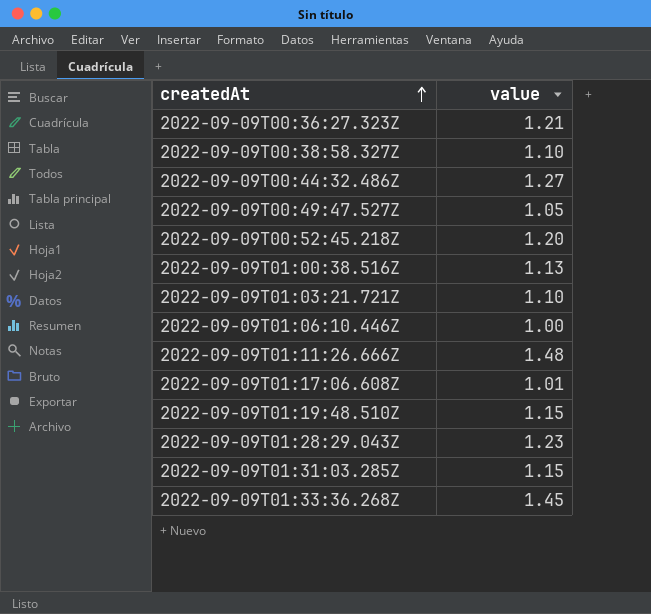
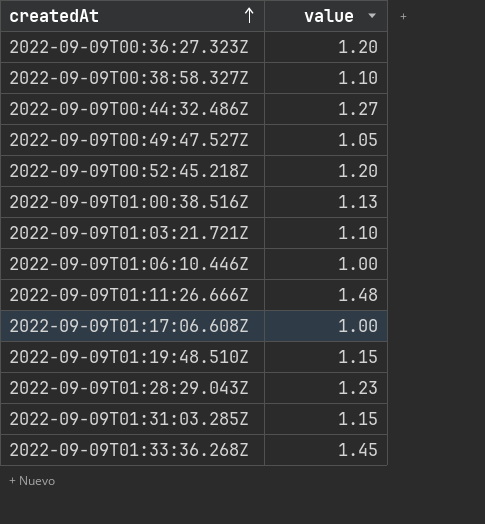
2022-09-09T00:36:27.323Z | value: 1.21 -> 1.20
2022-09-09T01:17:06.608Z | value: 1.01 -> 1.00

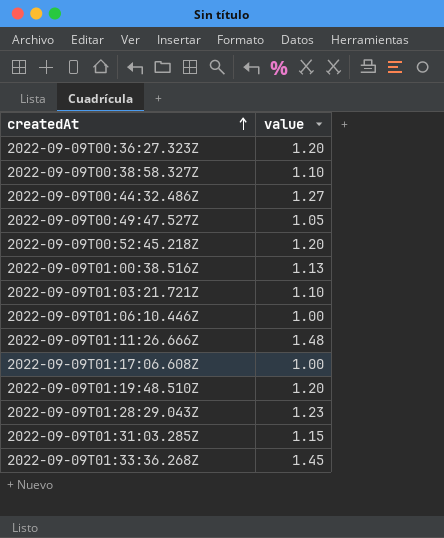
2022-09-09T01:19:48.510Z | value: 1.15 -> 1.20

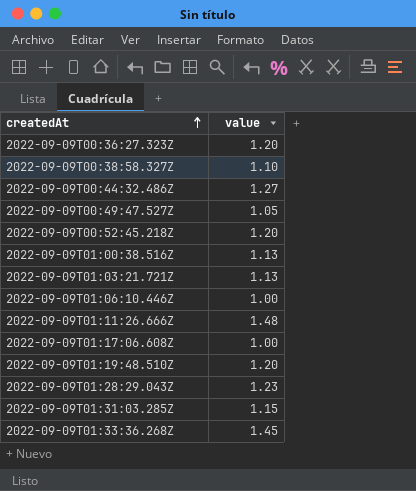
2022-09-09T01:03:21.721Z | value: 1.10 -> 1.13

